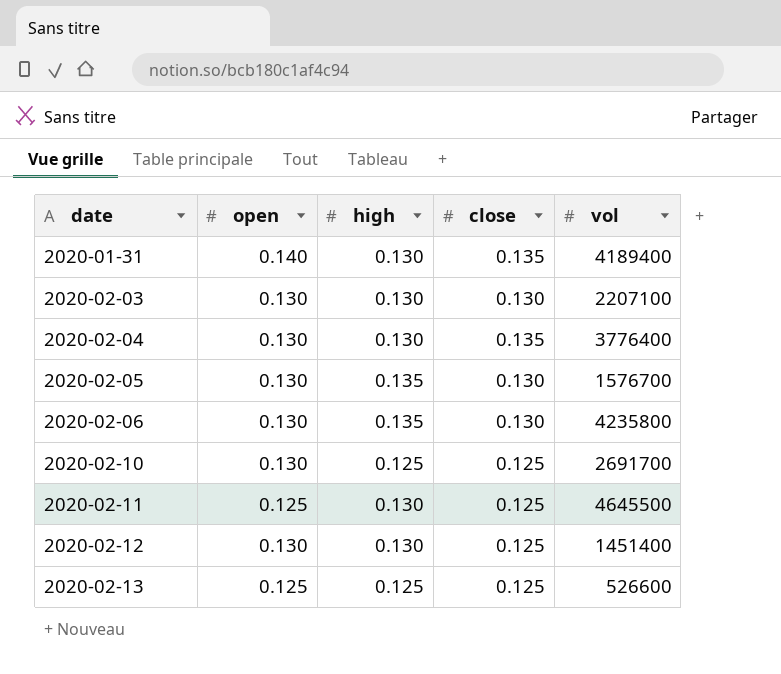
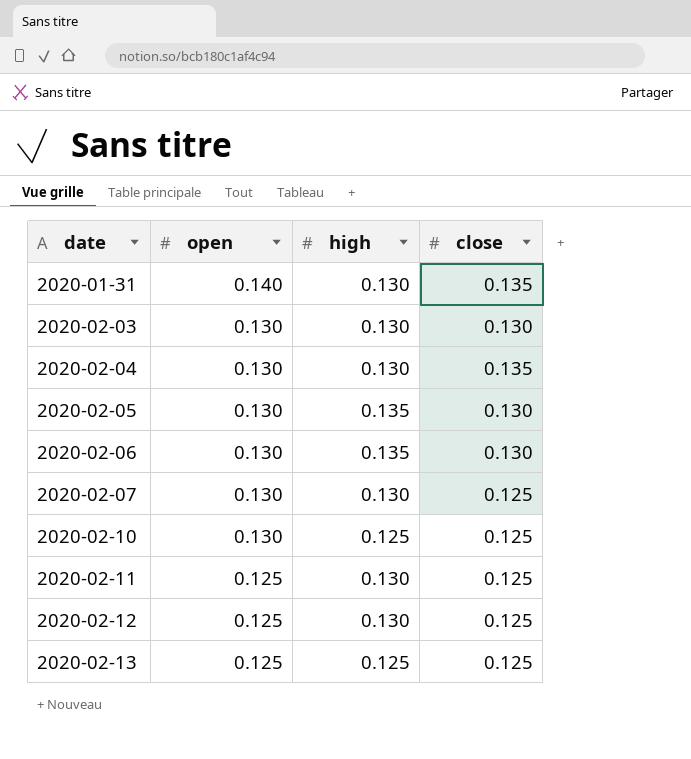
column vol | position: 5 -> none
row 2020-02-07: none -> 0.130 | 0.130 | 0.125
2020-02-12 | open: 0.130 -> 0.125

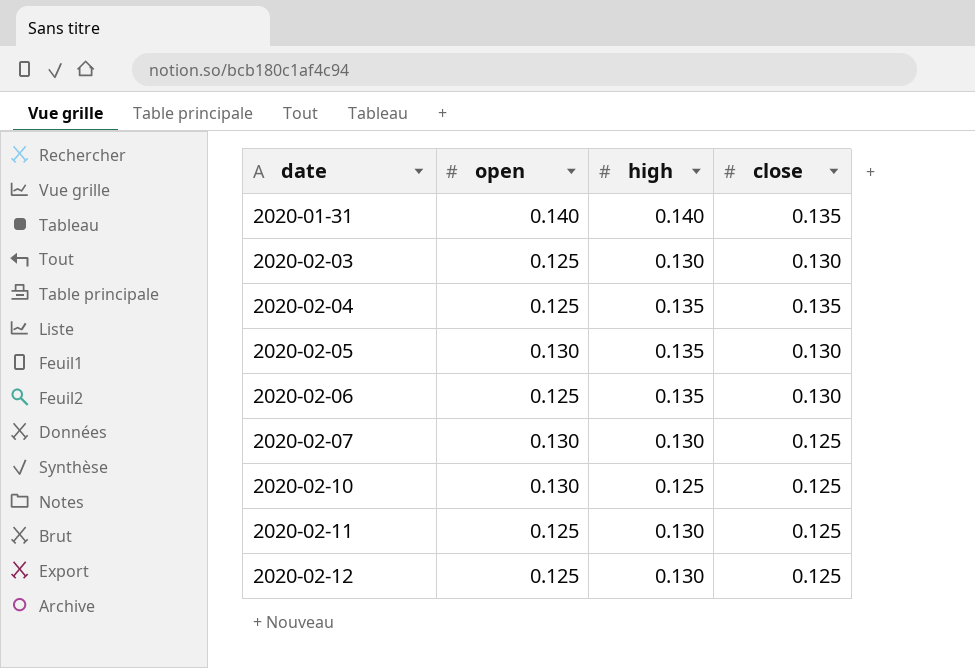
row 2020-02-13: 0.125 | 0.125 | 0.125 -> none
2020-01-31 | high: 0.130 -> 0.140
2020-02-03 | open: 0.130 -> 0.125
2020-02-04 | open: 0.130 -> 0.125
2020-02-04 | high: 0.130 -> 0.135
2020-02-06 | open: 0.130 -> 0.125

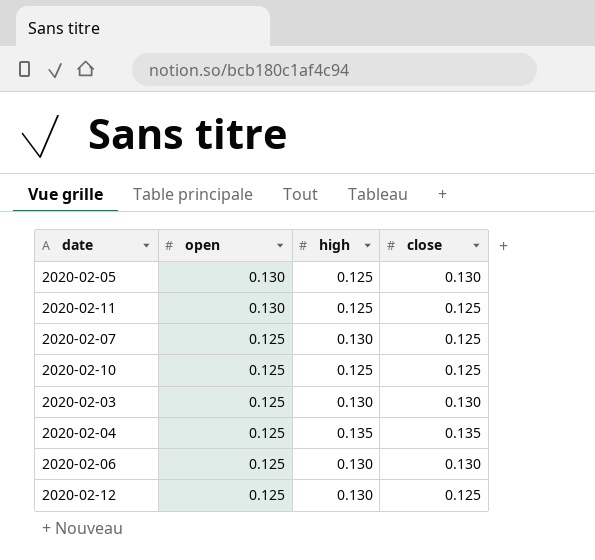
row order: date ascending -> open descending
row 2020-01-31: 0.140 | 0.140 | 0.135 -> none
2020-02-05 | high: 0.135 -> 0.125
2020-02-11 | open: 0.125 -> 0.130
2020-02-11 | high: 0.130 -> 0.125
2020-02-07 | open: 0.130 -> 0.125
2020-02-10 | open: 0.130 -> 0.125
2020-02-06 | high: 0.135 -> 0.130

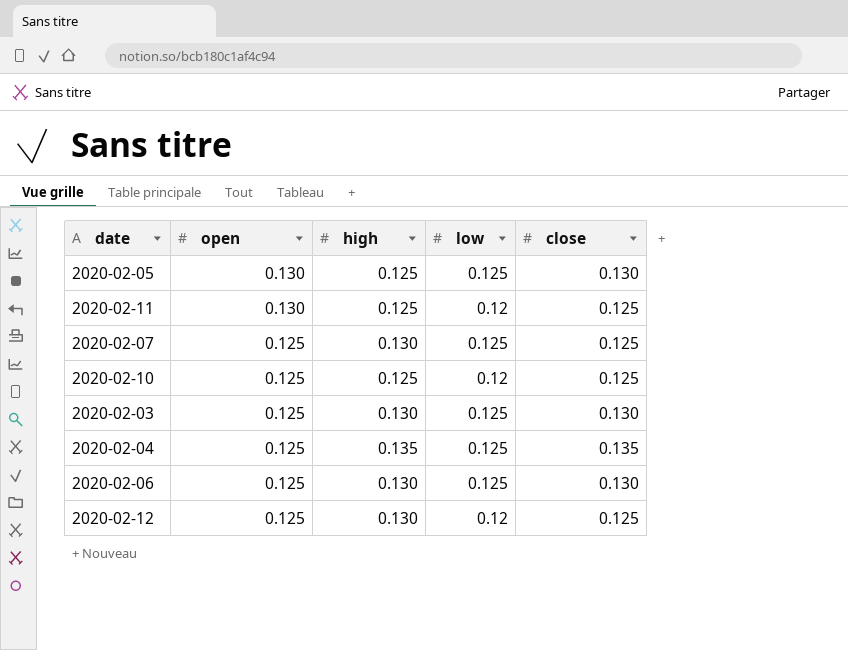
column low | position: none -> 4

